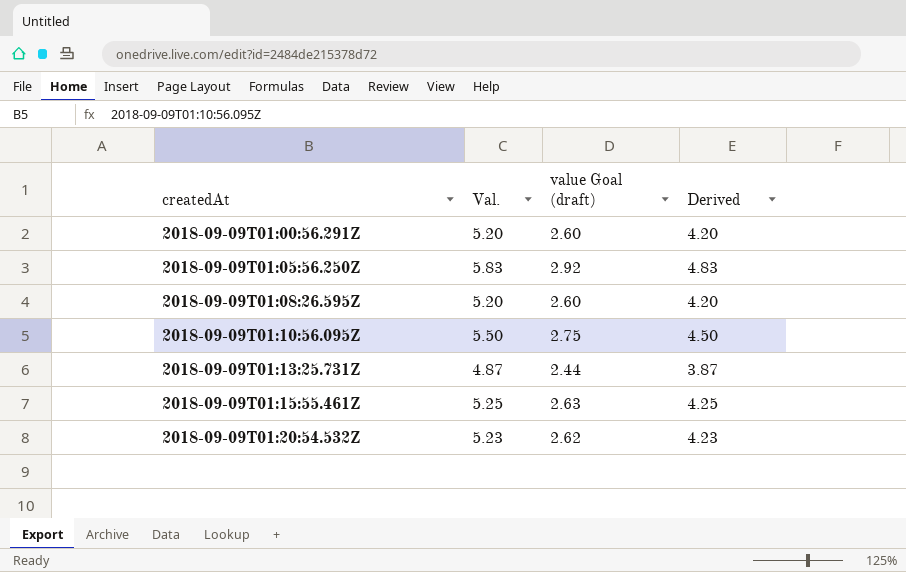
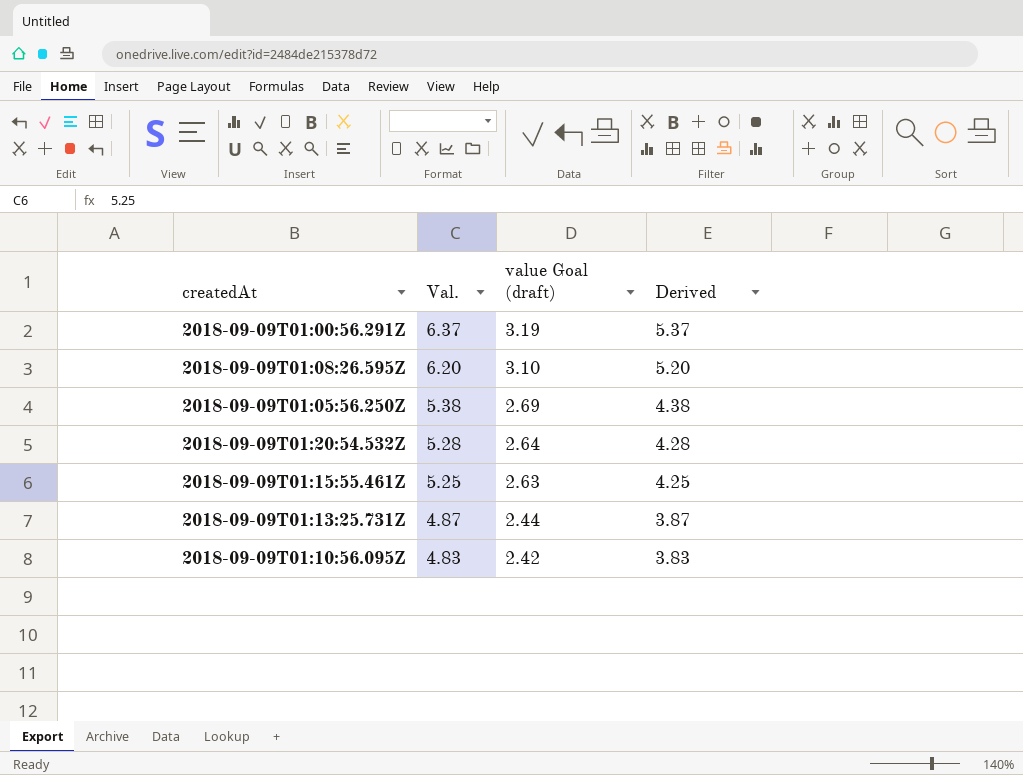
row order: createdAt ascending -> Val. descending
2018-09-09T01:00:56.291Z | Val.: 5.20 -> 6.37
2018-09-09T01:00:56.291Z | value Goal (draft): 2.60 -> 3.19
2018-09-09T01:00:56.291Z | Derived: 4.20 -> 5.37
2018-09-09T01:08:26.595Z | Val.: 5.20 -> 6.20
2018-09-09T01:08:26.595Z | value Goal (draft): 2.60 -> 3.10
2018-09-09T01:08:26.595Z | Derived: 4.20 -> 5.20
2018-09-09T01:05:56.250Z | Val.: 5.83 -> 5.38
2018-09-09T01:05:56.250Z | value Goal (draft): 2.92 -> 2.69
2018-09-09T01:05:56.250Z | Derived: 4.83 -> 4.38
2018-09-09T01:20:54.532Z | Val.: 5.23 -> 5.28
2018-09-09T01:20:54.532Z | value Goal (draft): 2.62 -> 2.64
2018-09-09T01:20:54.532Z | Derived: 4.23 -> 4.28
2018-09-09T01:10:56.095Z | Val.: 5.50 -> 4.83
2018-09-09T01:10:56.095Z | value Goal (draft): 2.75 -> 2.42
2018-09-09T01:10:56.095Z | Derived: 4.50 -> 3.83

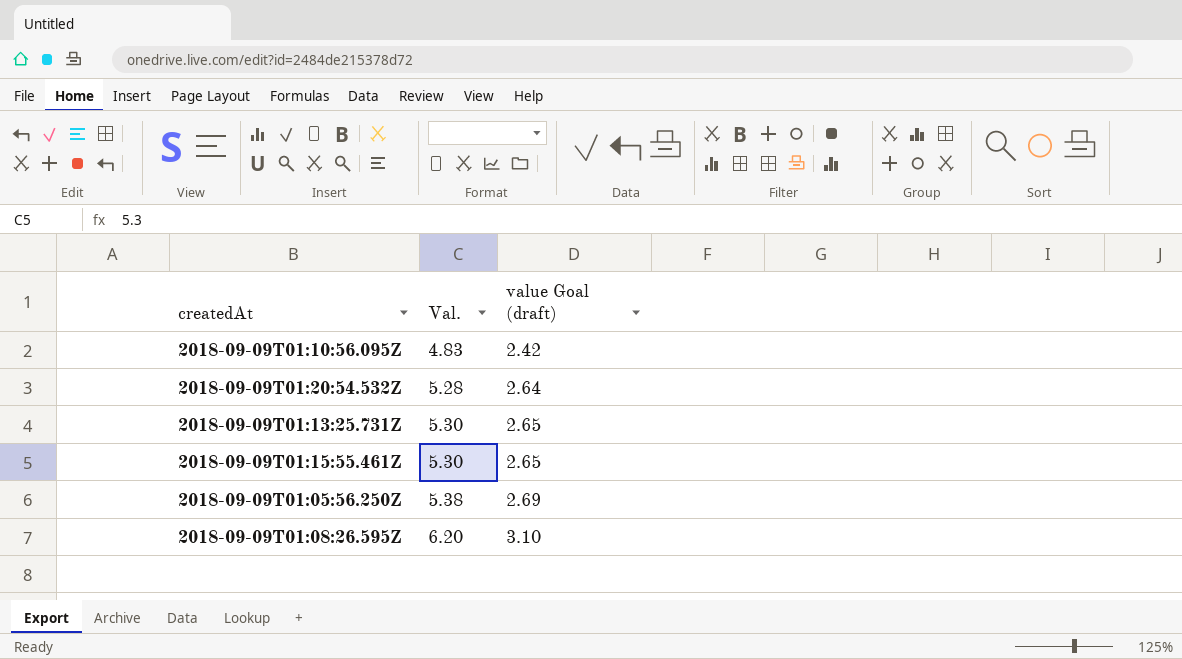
row order: Val. descending -> Val. ascending
column Derived | formula: [Val.] - 1 -> none
row 2018-09-09T01:00:56.291Z: 6.37 | 3.19 | 5.37 -> none
2018-09-09T01:13:25.731Z | Val.: 4.87 -> 5.30
2018-09-09T01:13:25.731Z | value Goal (draft): 2.44 -> 2.65
2018-09-09T01:15:55.461Z | Val.: 5.25 -> 5.30
2018-09-09T01:15:55.461Z | value Goal (draft): 2.63 -> 2.65

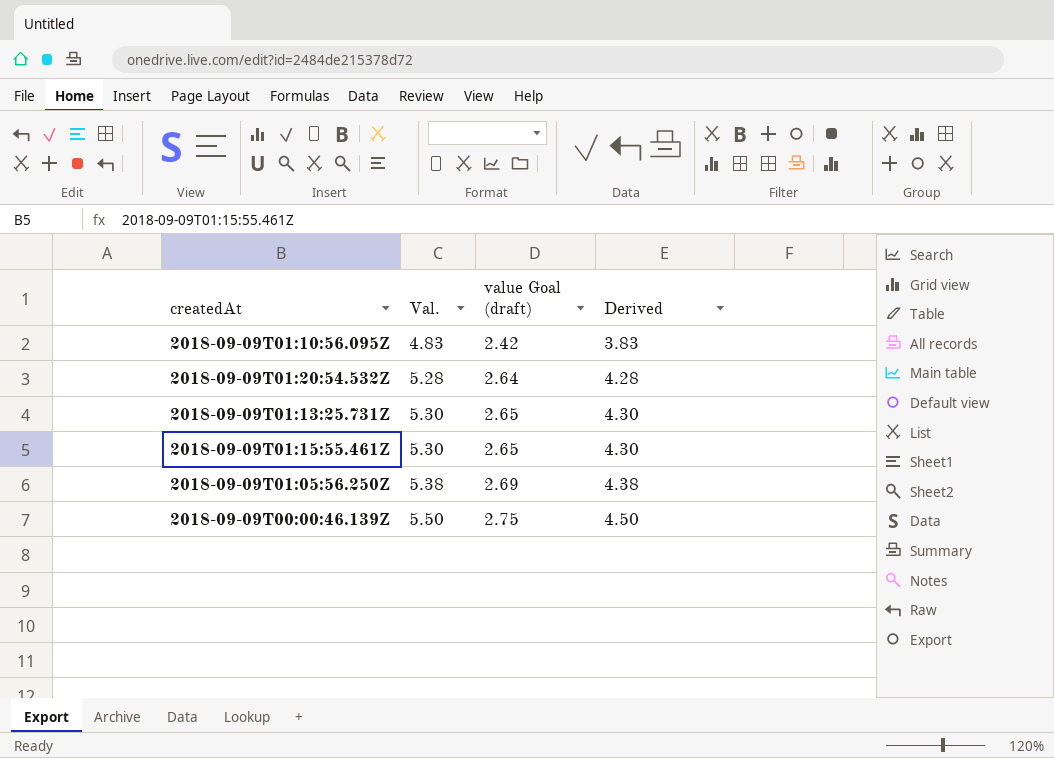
column Derived | formula: none -> [Val.] - 1
row 2018-09-09T01:08:26.595Z: 6.20 | 3.10 -> none
row 2018-09-09T00:00:46.139Z: none -> 5.50 | 2.75 | 4.50

